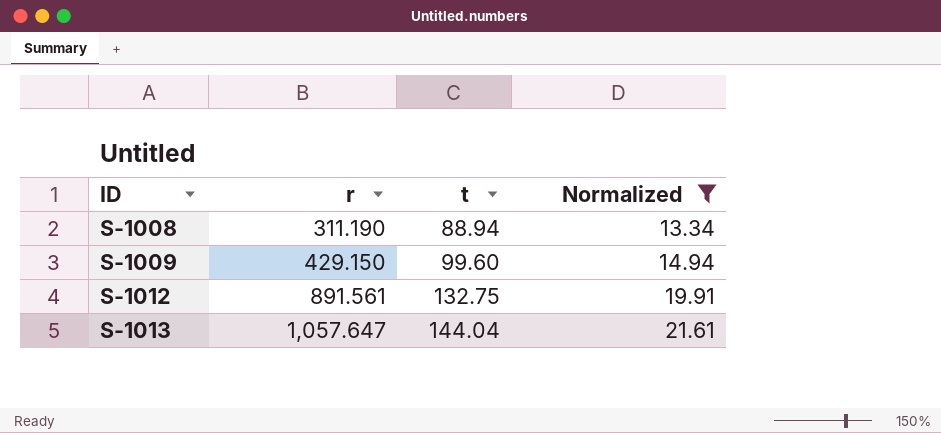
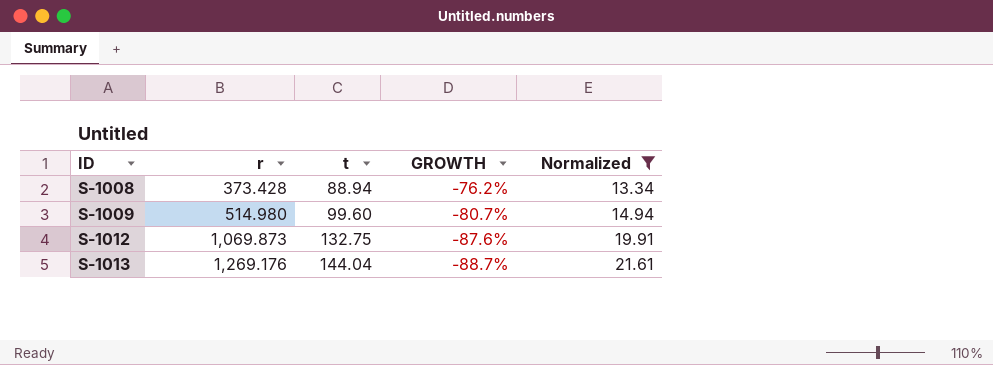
column GROWTH | formula: none -> ([t] - [r]) / [r]
S-1008 | r: 311.190 -> 373.428
S-1009 | r: 429.150 -> 514.980
S-1012 | r: 891.561 -> 1,069.873
S-1013 | r: 1,057.647 -> 1,269.176

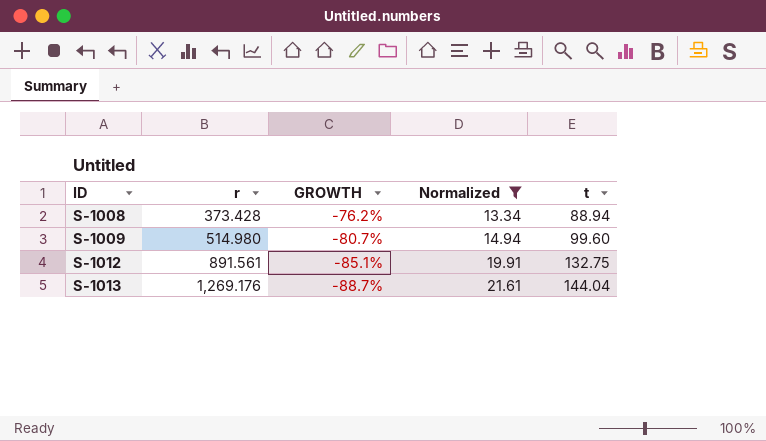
column t | position: 3 -> 5
S-1012 | r: 1,069.873 -> 891.561
S-1012 | GROWTH: -87.6% -> -85.1%

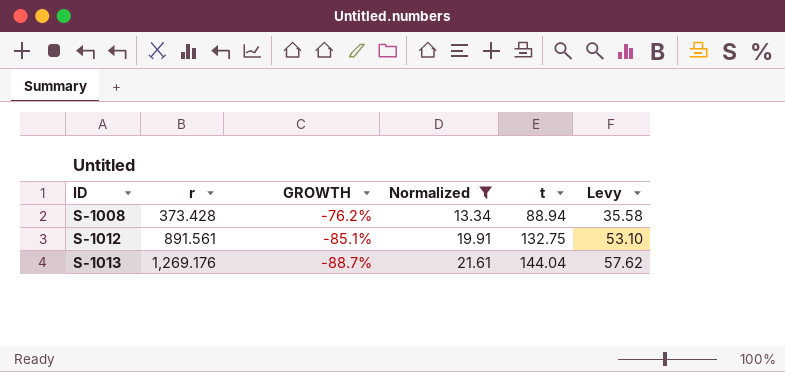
column Levy | formula: none -> [t] * 0.4
row S-1009: 514.980 | -80.7% | 14.94 | 99.60 -> none

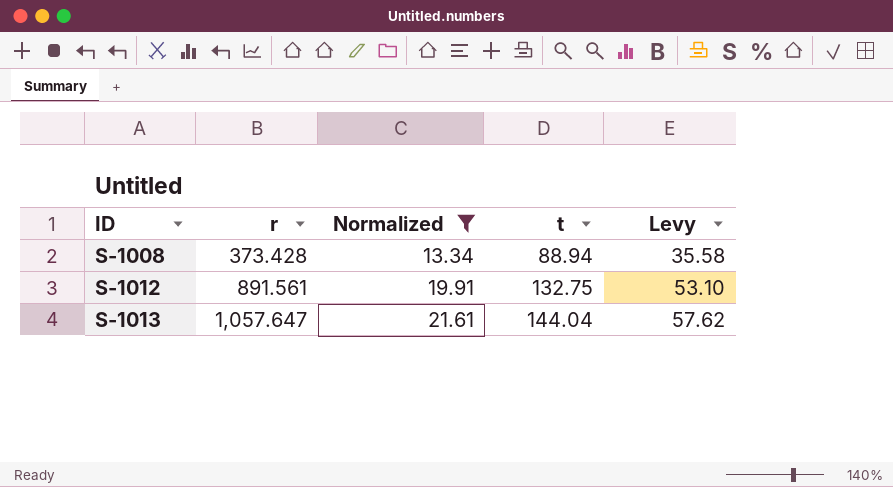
column GROWTH | formula: ([t] - [r]) / [r] -> none
S-1013 | r: 1,269.176 -> 1,057.647

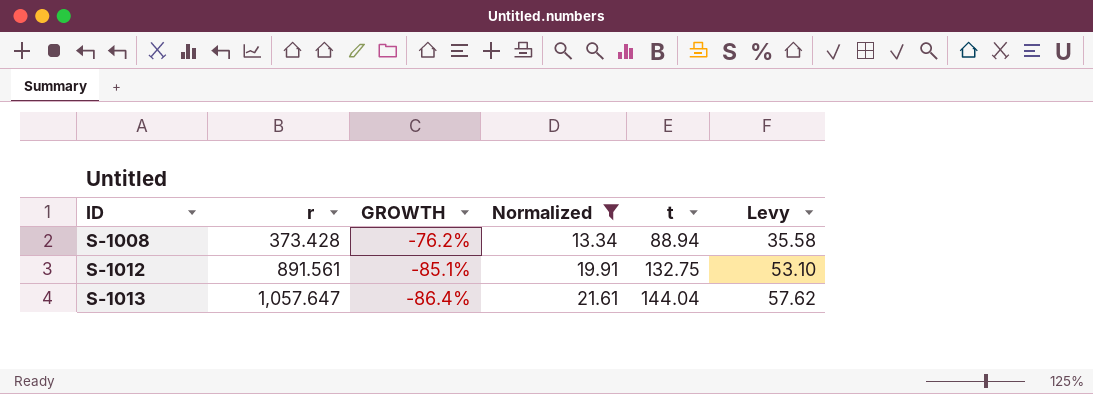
column GROWTH | formula: none -> ([t] - [r]) / [r]

